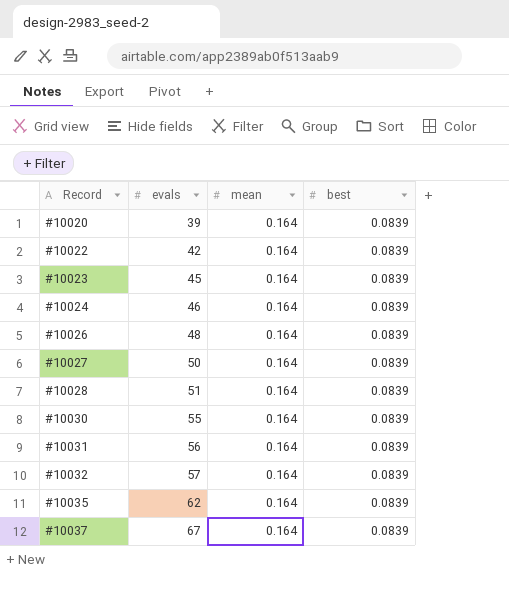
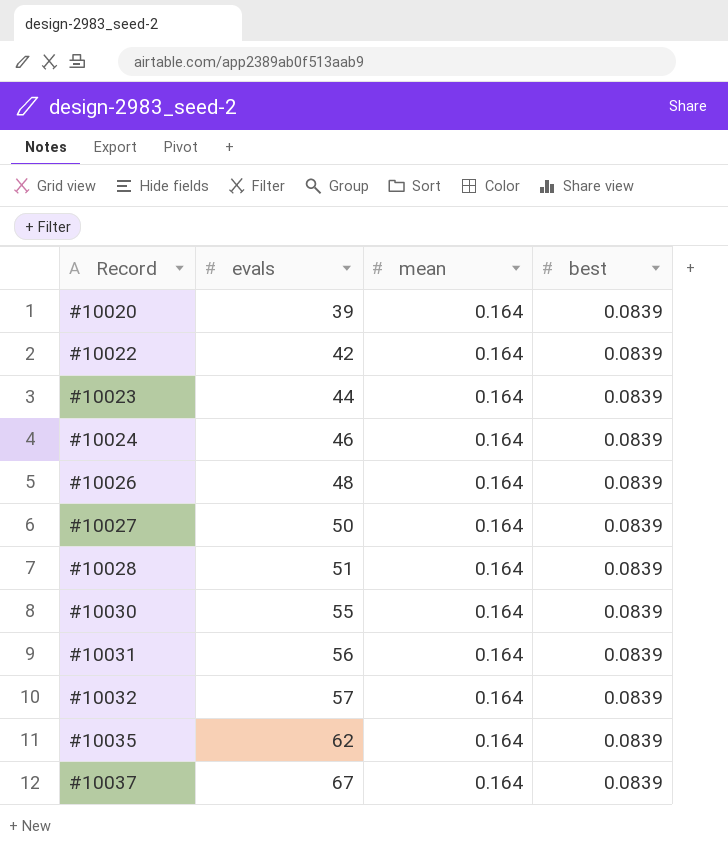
#10023 | evals: 45 -> 44

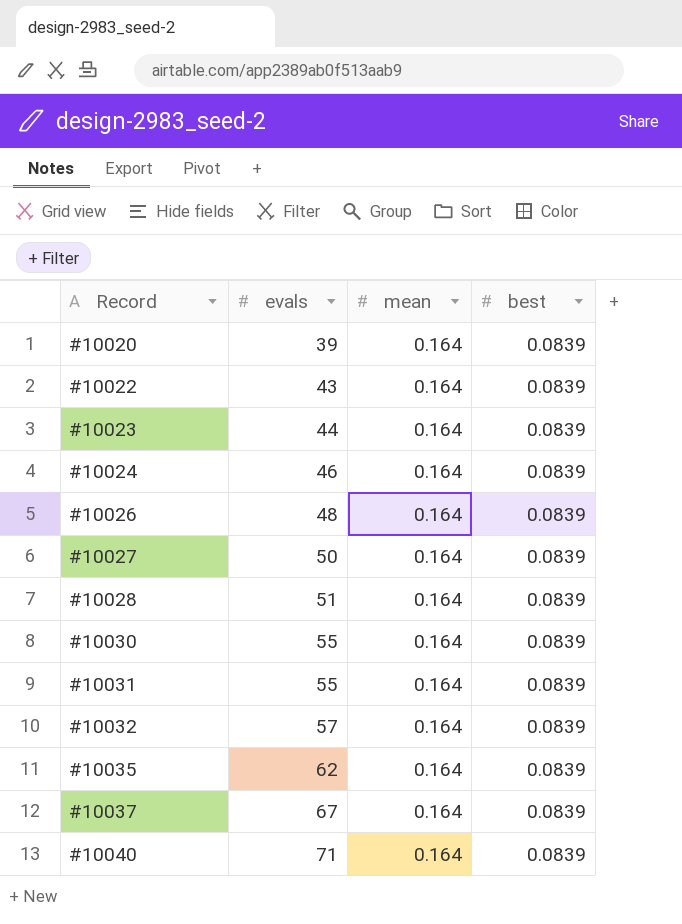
#10022 | evals: 42 -> 43
#10031 | evals: 56 -> 55
row #10040: none -> 71 | 0.164 | 0.0839

